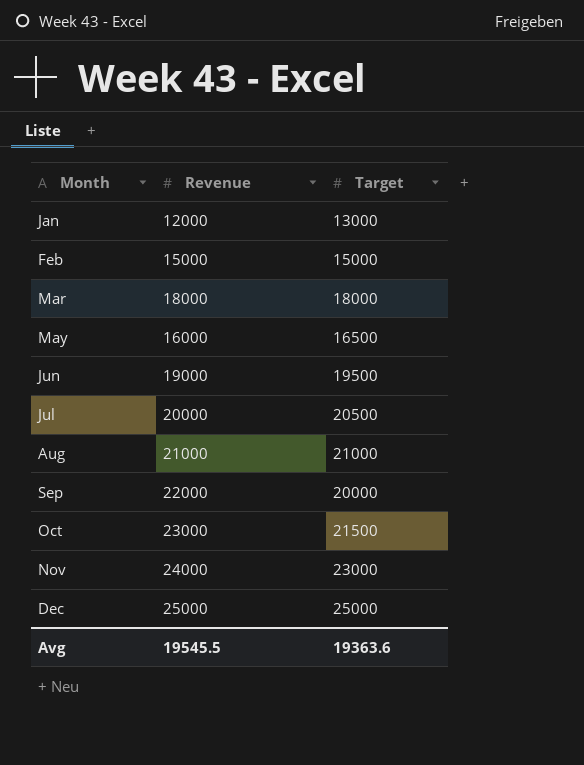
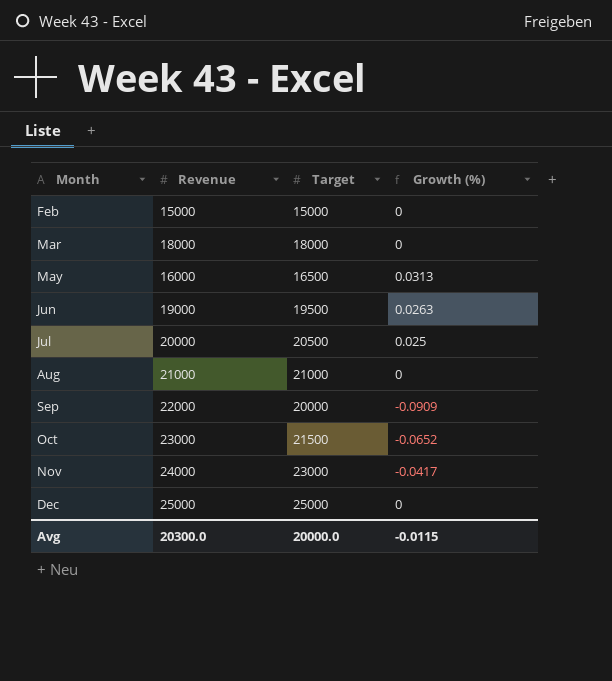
column Growth (%) | formula: none -> ([Target] - [Revenue]) / [Revenue]
row Jan: 12000 | 13000 -> none
Avg | Revenue: 19545.5 -> 20300.0
Avg | Target: 19363.6 -> 20000.0

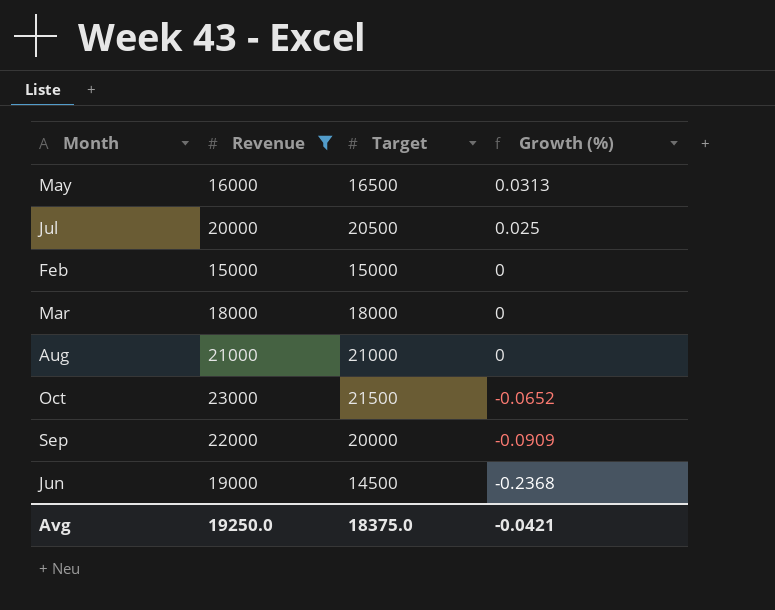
filter: none -> Revenue <= 23000
row order: Month ascending -> Growth (%) descending
Jun | Target: 19500 -> 14500
Jun | Growth (%): 0.0263 -> -0.2368
Avg | Revenue: 20300.0 -> 19250.0
Avg | Target: 20000.0 -> 18375.0
Avg | Growth (%): -0.0115 -> -0.0421

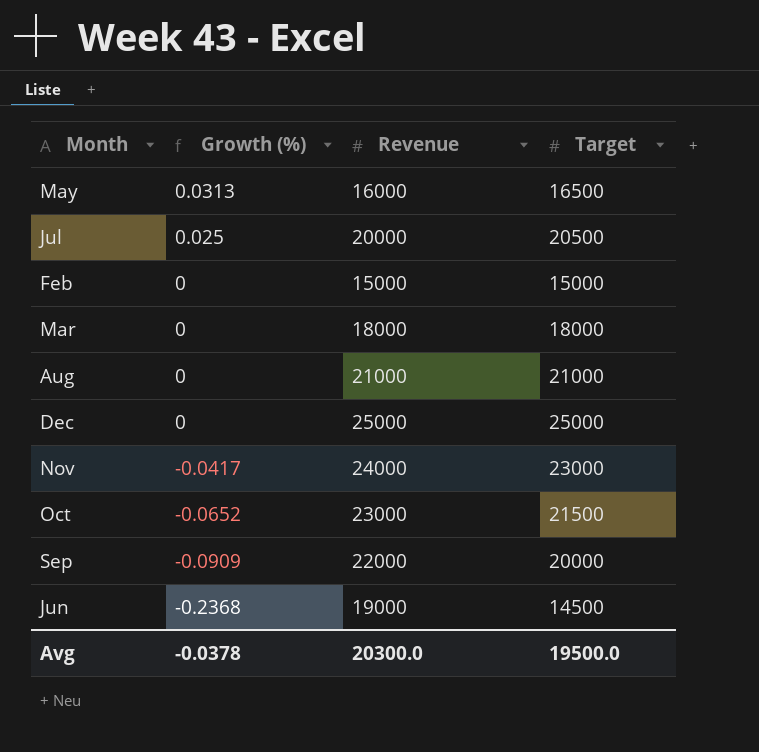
filter: Revenue <= 23000 -> none
column Growth (%) | position: 4 -> 2
Avg | Growth (%): -0.0421 -> -0.0378
Avg | Revenue: 19250.0 -> 20300.0
Avg | Target: 18375.0 -> 19500.0

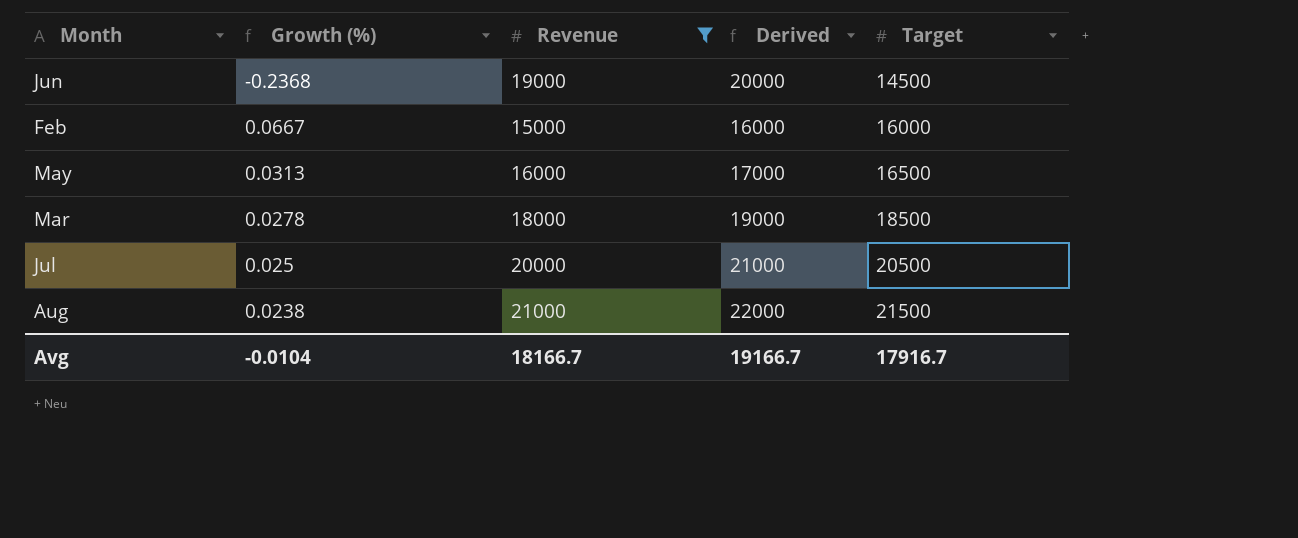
filter: none -> Revenue <= 21000
row order: Growth (%) descending -> Target ascending
column Derived | formula: none -> [Revenue] + 1000
Feb | Growth (%): 0 -> 0.0667
Feb | Target: 15000 -> 16000
Mar | Growth (%): 0 -> 0.0278
Mar | Target: 18000 -> 18500
Aug | Growth (%): 0 -> 0.0238
Aug | Target: 21000 -> 21500
Avg | Growth (%): -0.0378 -> -0.0104
Avg | Revenue: 20300.0 -> 18166.7
Avg | Target: 19500.0 -> 17916.7

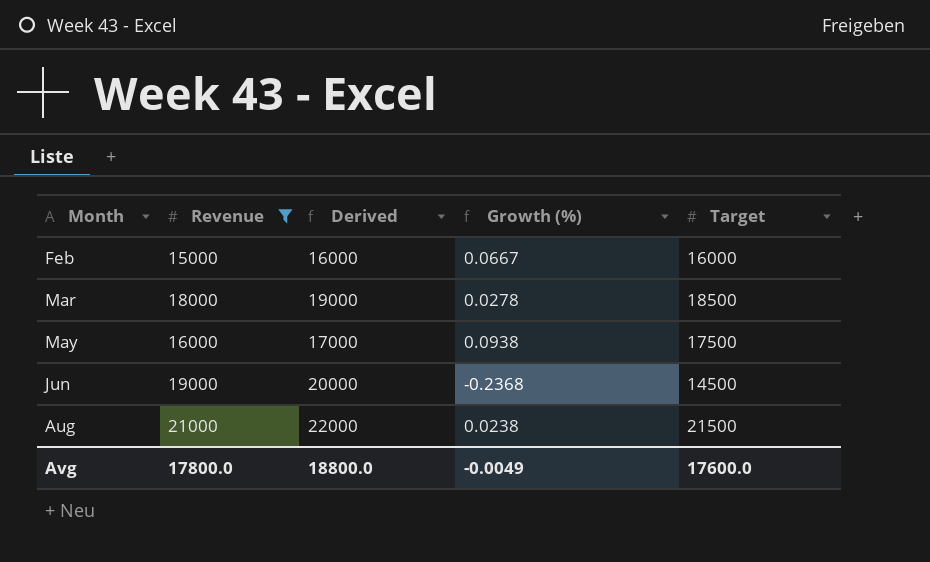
row order: Target ascending -> Month ascending
column Growth (%) | position: 2 -> 4
row Jul: 0.025 | 20000 | 21000 | 20500 -> none
May | Growth (%): 0.0313 -> 0.0938
May | Target: 16500 -> 17500
Avg | Revenue: 18166.7 -> 17800.0
Avg | Derived: 19166.7 -> 18800.0
Avg | Growth (%): -0.0104 -> -0.0049
Avg | Target: 17916.7 -> 17600.0

